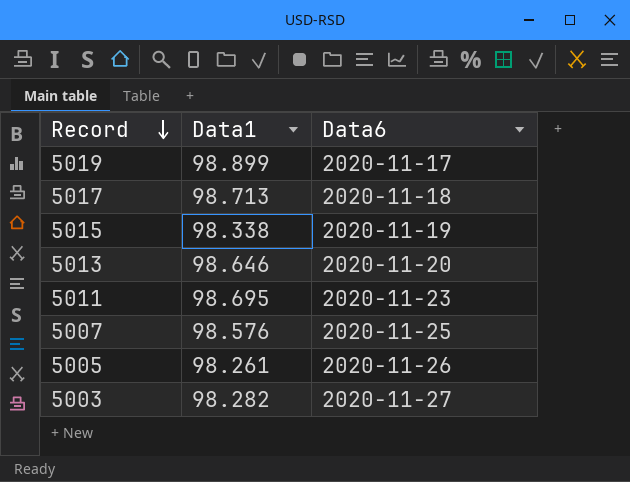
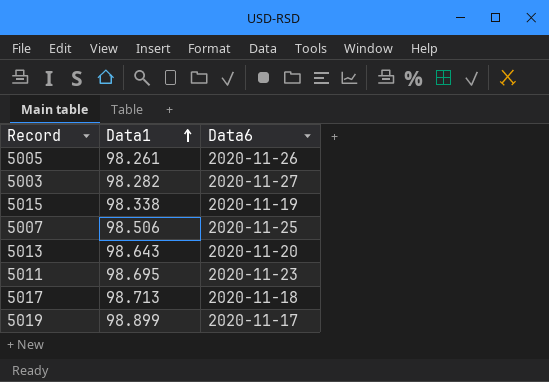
row order: Record descending -> Data1 ascending
5007 | Data1: 98.576 -> 98.506
5013 | Data1: 98.646 -> 98.643

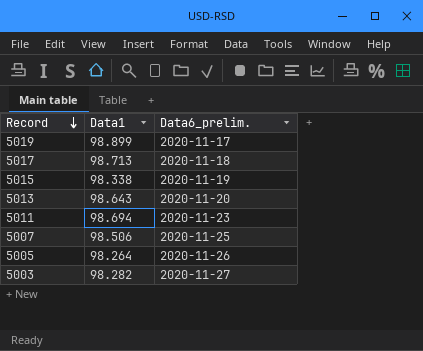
row order: Data1 ascending -> Record descending
column name: Data6 -> Data6_prelim.
5011 | Data1: 98.695 -> 98.694
5005 | Data1: 98.261 -> 98.264

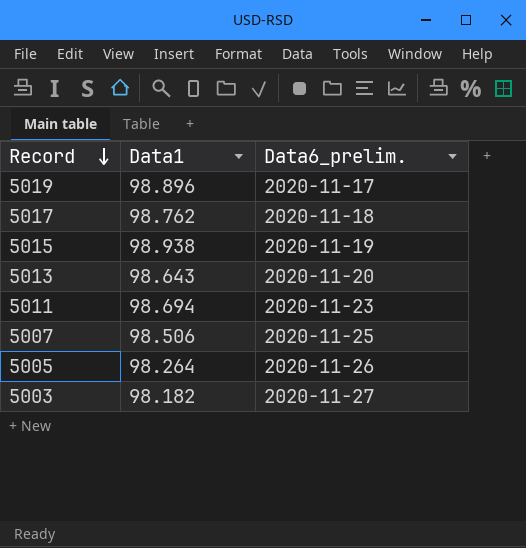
5019 | Data1: 98.899 -> 98.896
5017 | Data1: 98.713 -> 98.762
5015 | Data1: 98.338 -> 98.938
5003 | Data1: 98.282 -> 98.182

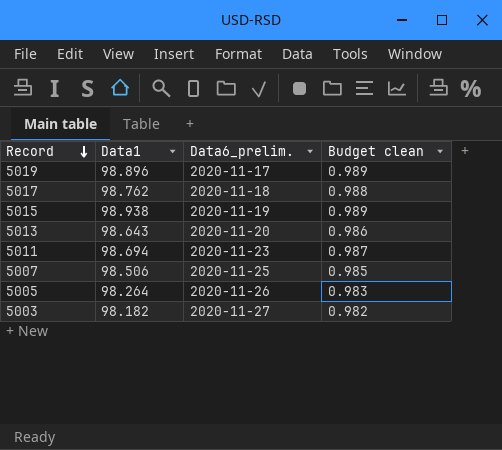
column Budget clean | formula: none -> [Data1] * 0.01

